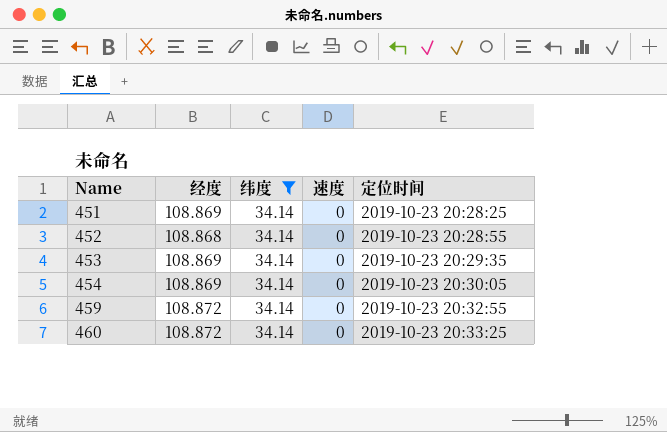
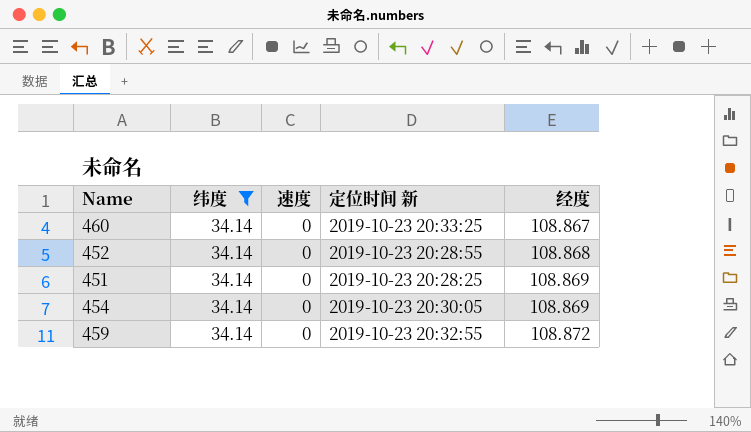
row order: Name ascending -> 经度 ascending
column name: 定位时间 -> 定位时间 新
column 经度 | position: 2 -> 5
row 453: 108.869 | 34.14 | 0 | 2019-10-23 20:29:35 -> none
460 | 经度: 108.872 -> 108.867

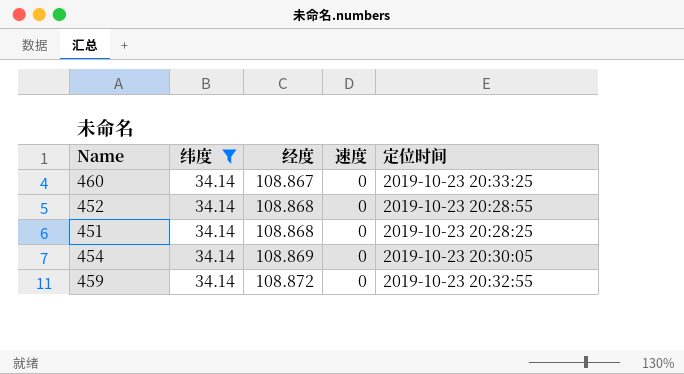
column 经度 | position: 5 -> 3
column name: 定位时间 新 -> 定位时间
451 | 经度: 108.869 -> 108.868

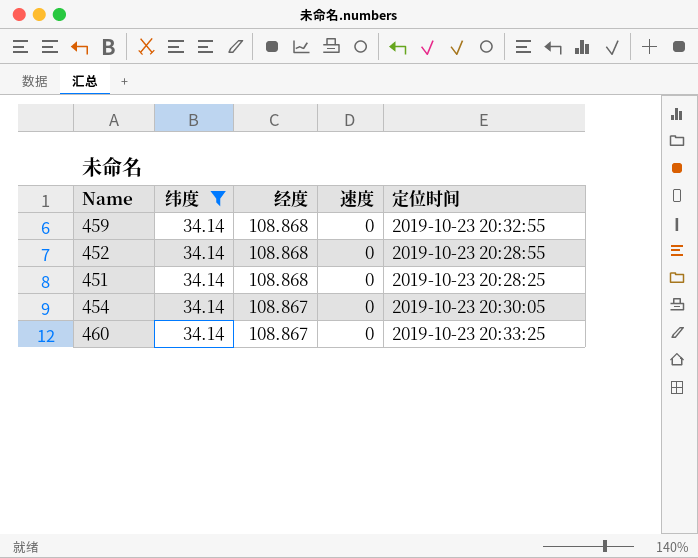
row order: 经度 ascending -> 经度 descending
459 | 经度: 108.872 -> 108.868
454 | 经度: 108.869 -> 108.867

